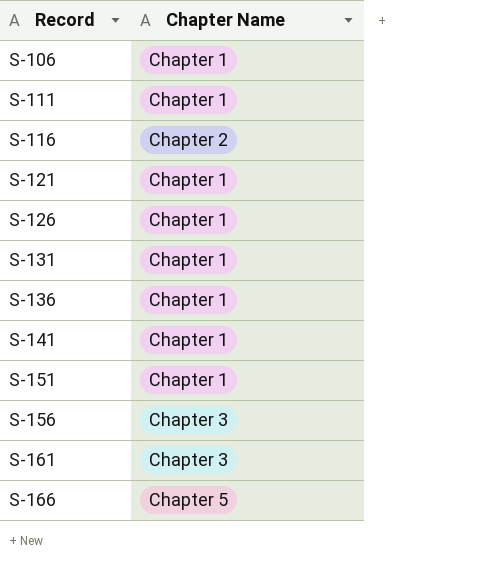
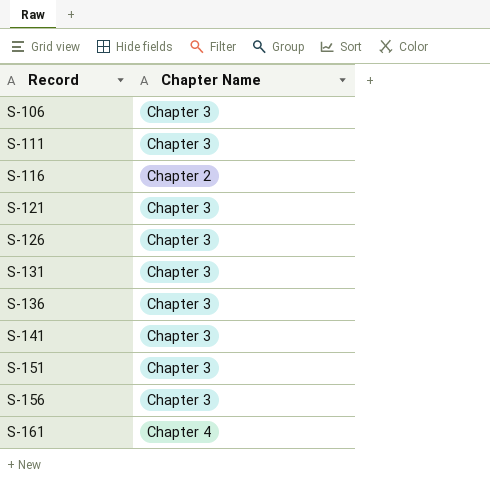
row S-166: Chapter 5 -> none
S-106 | Chapter Name: Chapter 1 -> Chapter 3
S-111 | Chapter Name: Chapter 1 -> Chapter 3
S-121 | Chapter Name: Chapter 1 -> Chapter 3
S-126 | Chapter Name: Chapter 1 -> Chapter 3
S-131 | Chapter Name: Chapter 1 -> Chapter 3
S-136 | Chapter Name: Chapter 1 -> Chapter 3
S-141 | Chapter Name: Chapter 1 -> Chapter 3
S-151 | Chapter Name: Chapter 1 -> Chapter 3
S-161 | Chapter Name: Chapter 3 -> Chapter 4

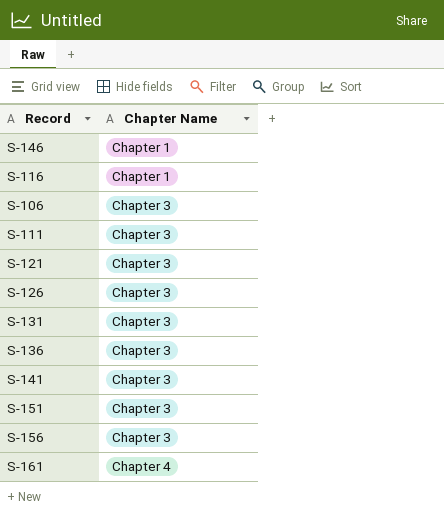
row order: Record ascending -> Chapter Name ascending
row S-146: none -> Chapter 1
S-116 | Chapter Name: Chapter 2 -> Chapter 1

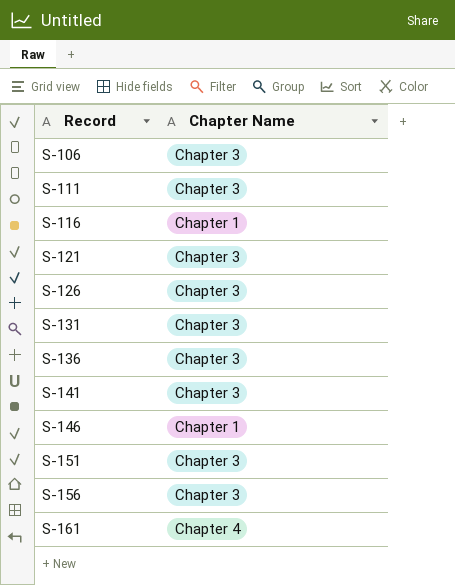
row order: Chapter Name ascending -> Record ascending

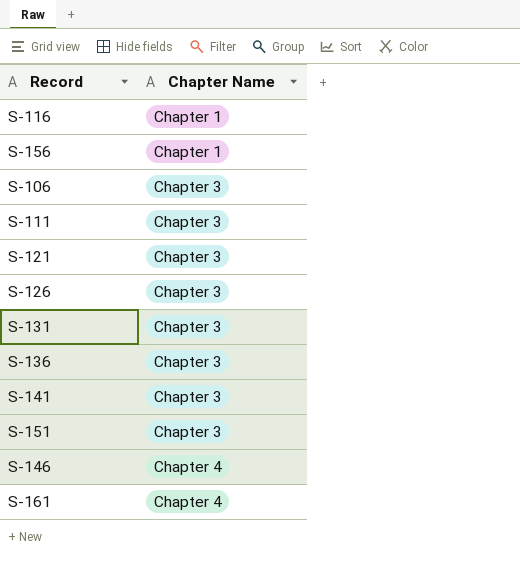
row order: Record ascending -> Chapter Name ascending
S-156 | Chapter Name: Chapter 3 -> Chapter 1
S-146 | Chapter Name: Chapter 1 -> Chapter 4

